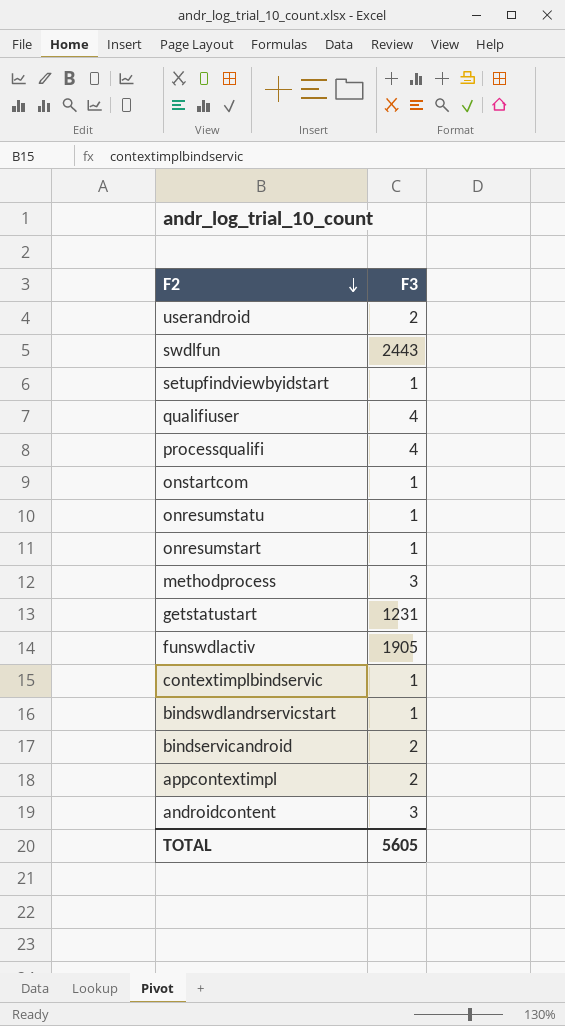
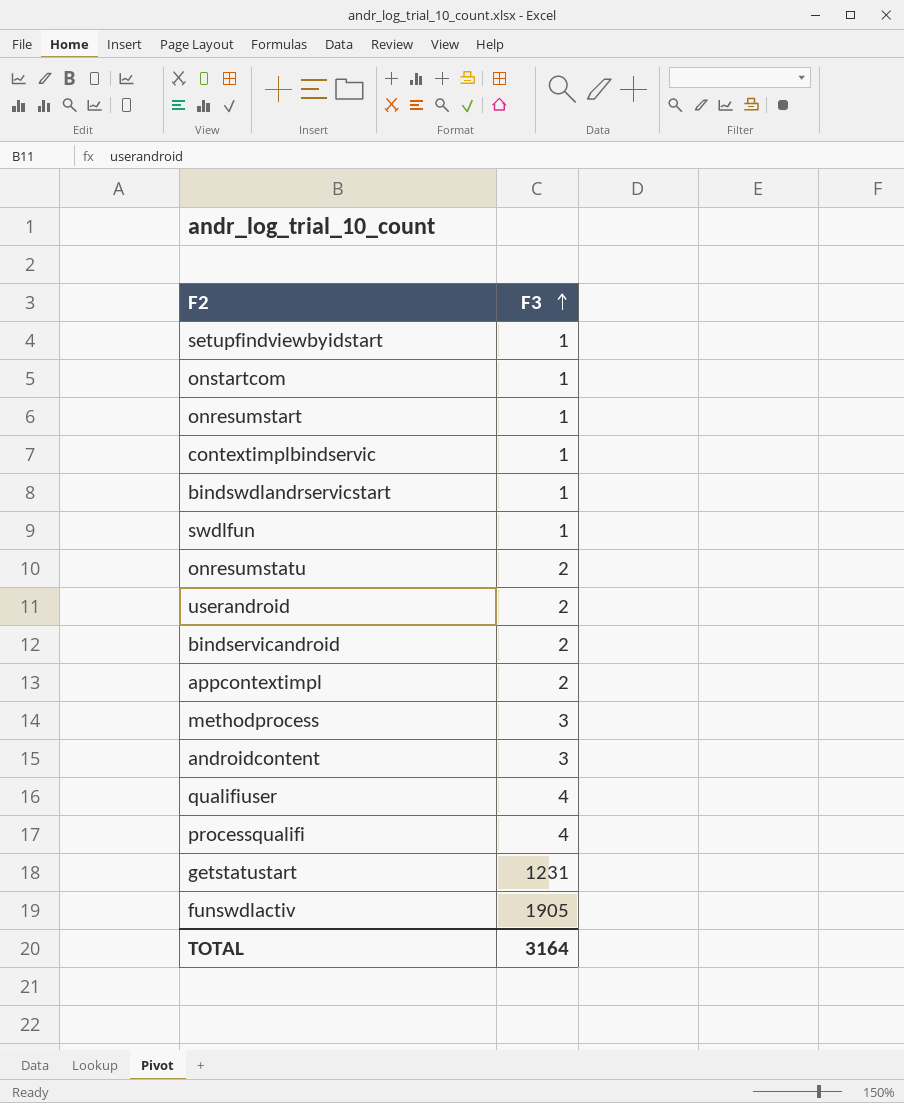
row order: F2 descending -> F3 ascending
swdlfun | F3: 2443 -> 1
onresumstatu | F3: 1 -> 2
TOTAL | F3: 5605 -> 3164

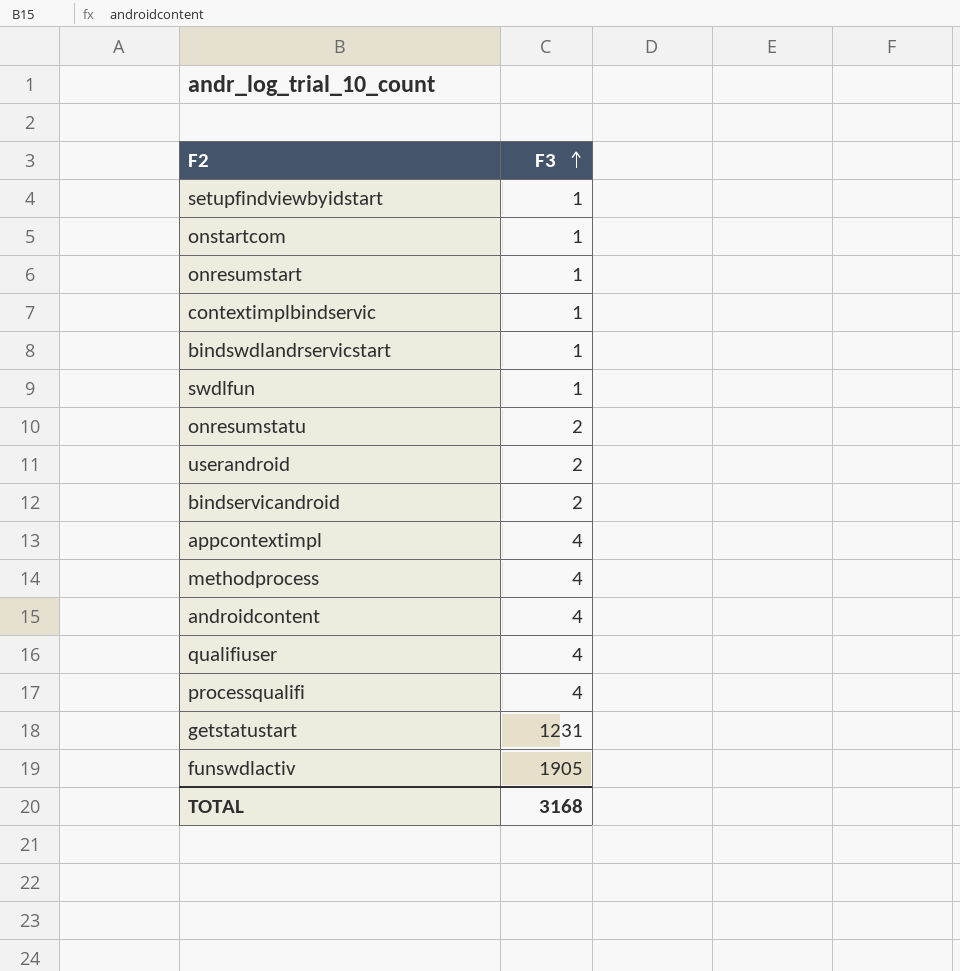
appcontextimpl | F3: 2 -> 4
methodprocess | F3: 3 -> 4
androidcontent | F3: 3 -> 4
TOTAL | F3: 3164 -> 3168

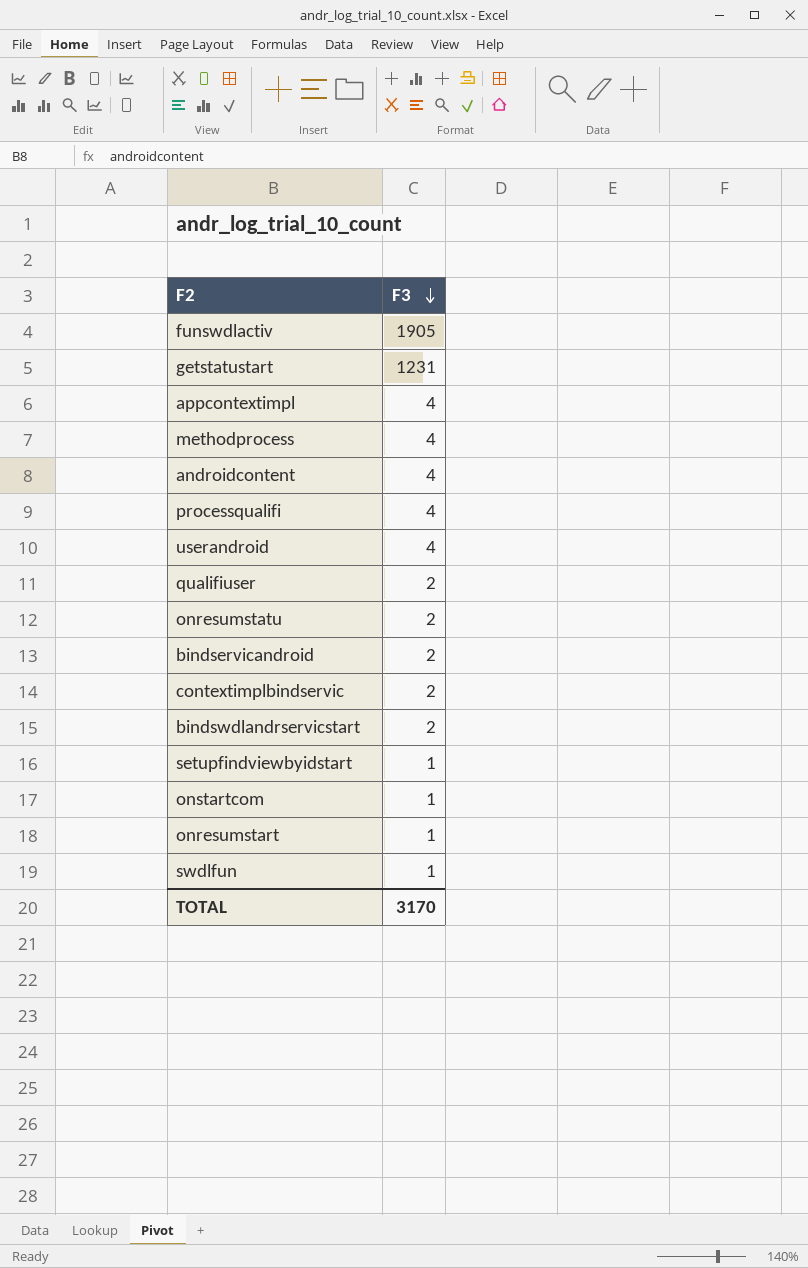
row order: F3 ascending -> F3 descending
userandroid | F3: 2 -> 4
qualifiuser | F3: 4 -> 2
contextimplbindservic | F3: 1 -> 2
bindswdlandrservicstart | F3: 1 -> 2
TOTAL | F3: 3168 -> 3170

